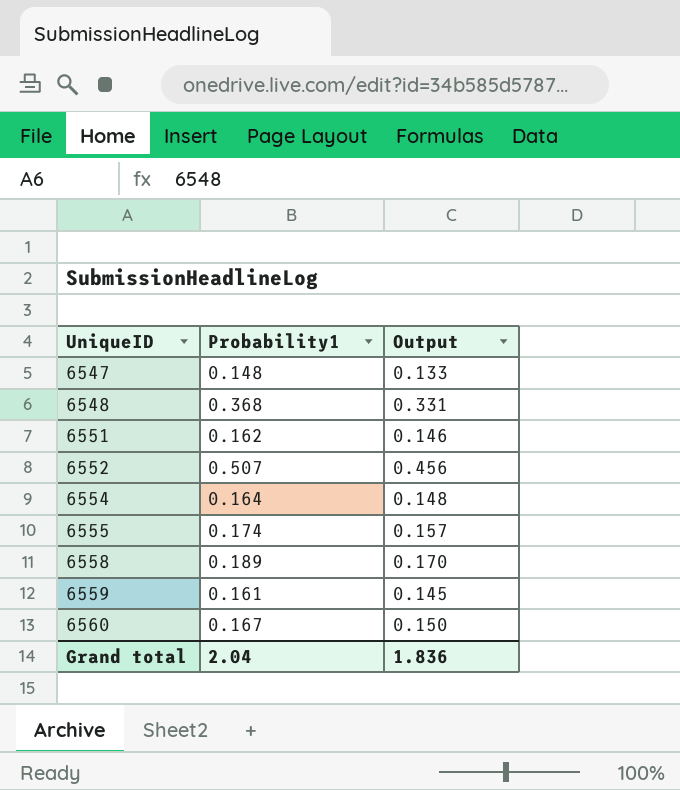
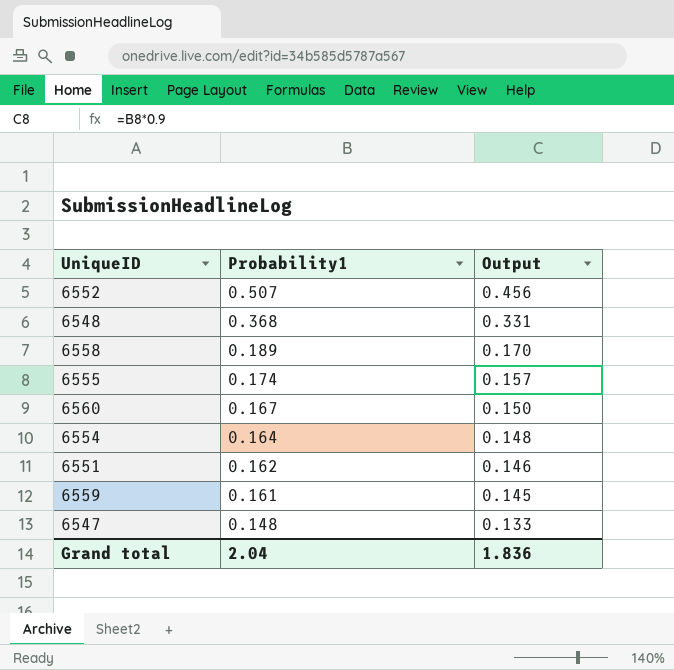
row order: UniqueID ascending -> Probability1 descending

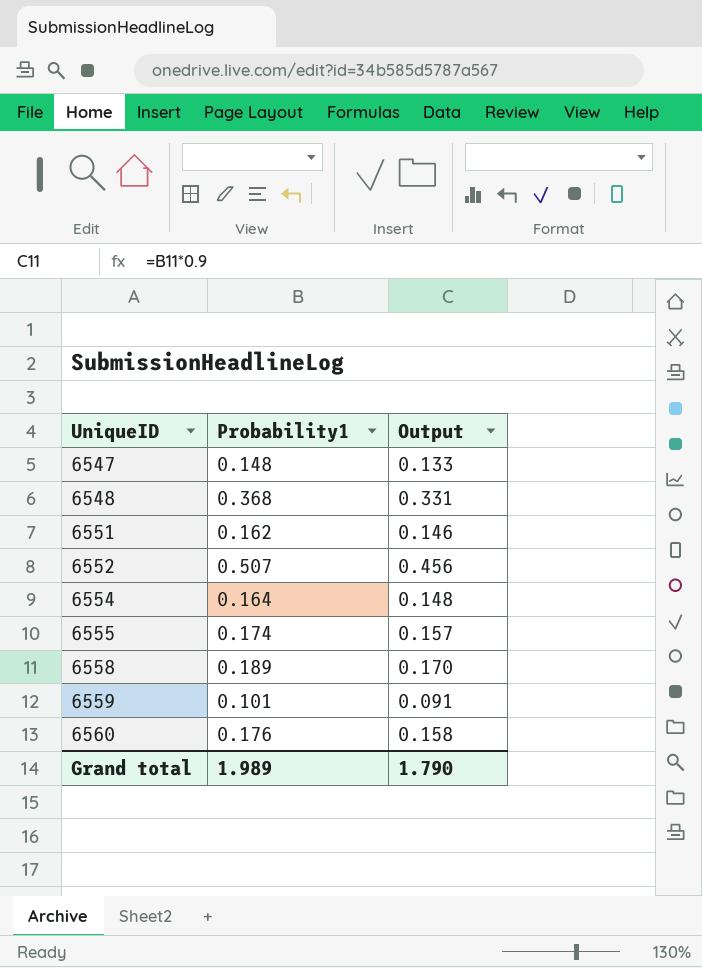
row order: Probability1 descending -> UniqueID ascending
6559 | Probability1: 0.161 -> 0.101
6559 | Output: 0.145 -> 0.091
6560 | Probability1: 0.167 -> 0.176
6560 | Output: 0.150 -> 0.158
Grand total | Probability1: 2.04 -> 1.989
Grand total | Output: 1.836 -> 1.790

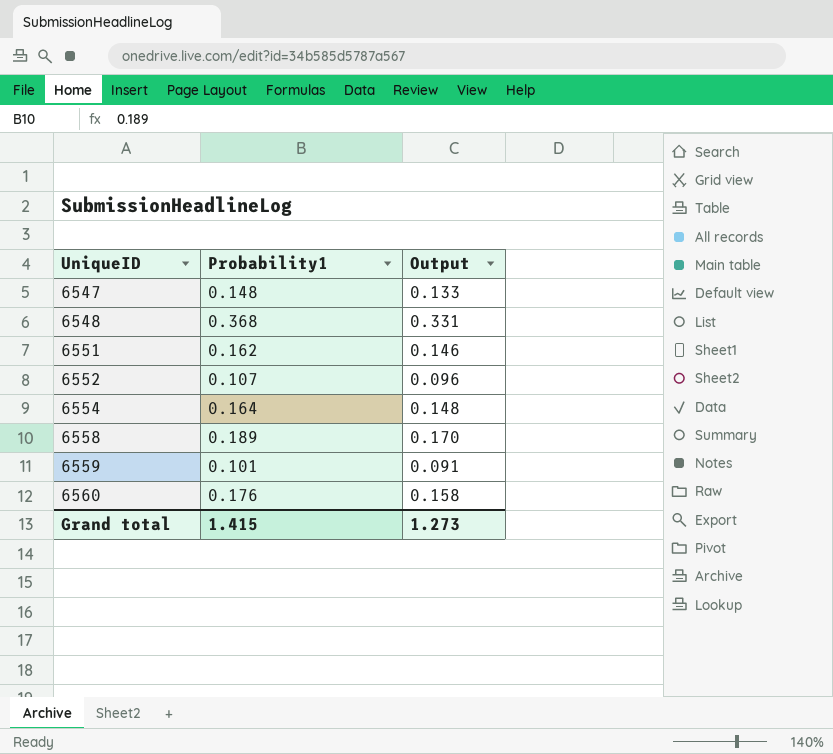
row 6555: 0.174 | 0.157 -> none
6552 | Probability1: 0.507 -> 0.107
6552 | Output: 0.456 -> 0.096
Grand total | Probability1: 1.989 -> 1.415
Grand total | Output: 1.790 -> 1.273

